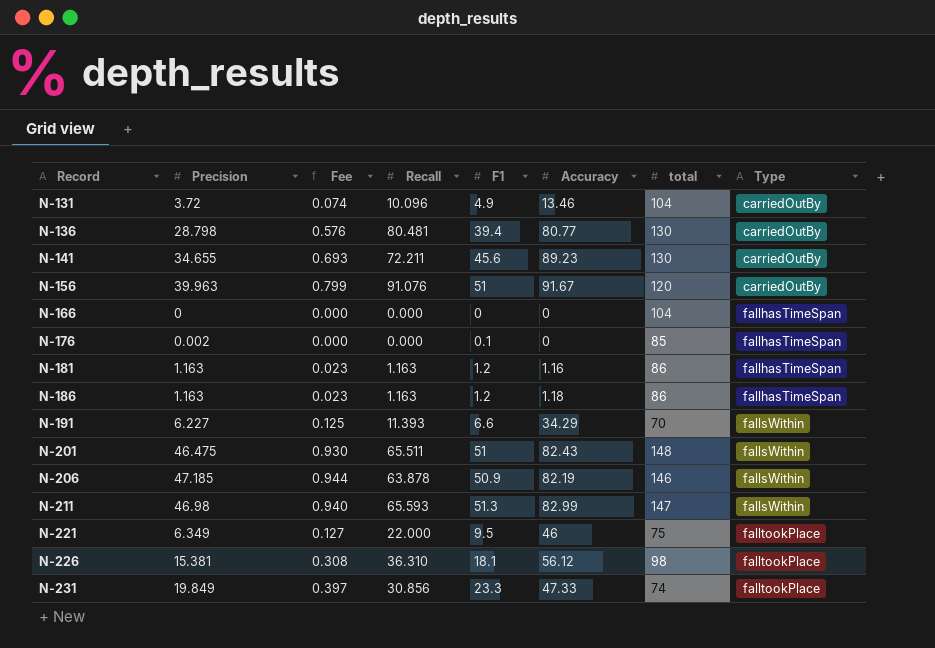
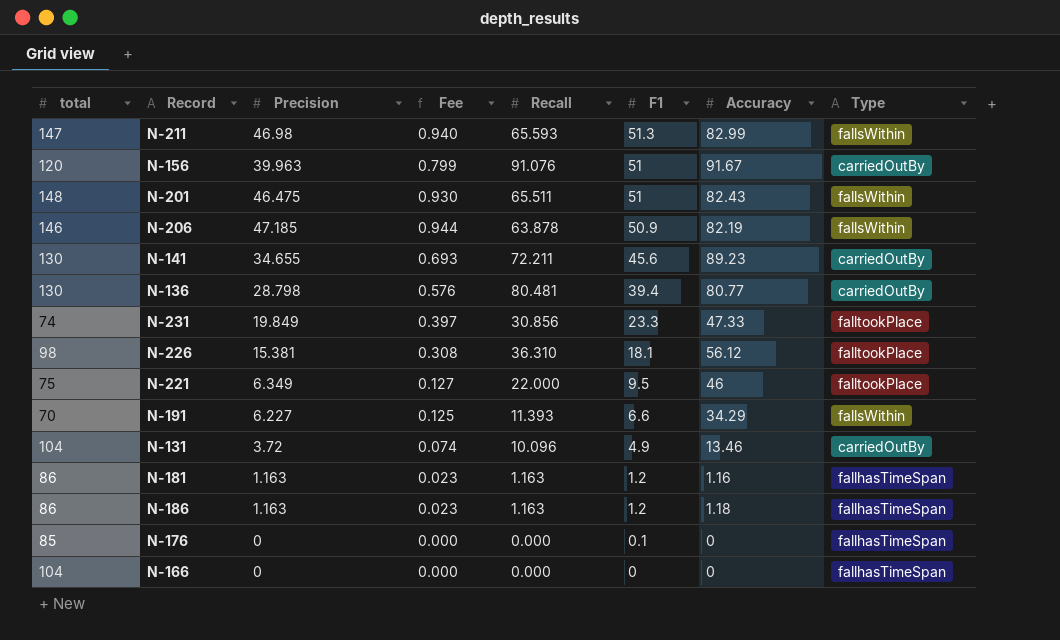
row order: Record ascending -> F1 descending
column total | position: 7 -> 1
N-176 | Precision: 0.002 -> 0

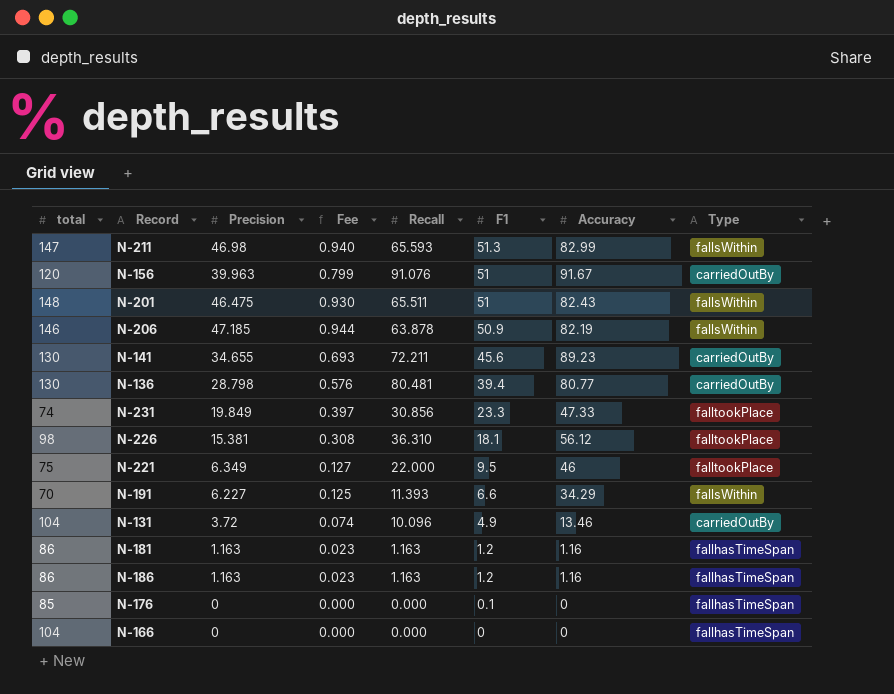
N-186 | Accuracy: 1.18 -> 1.16

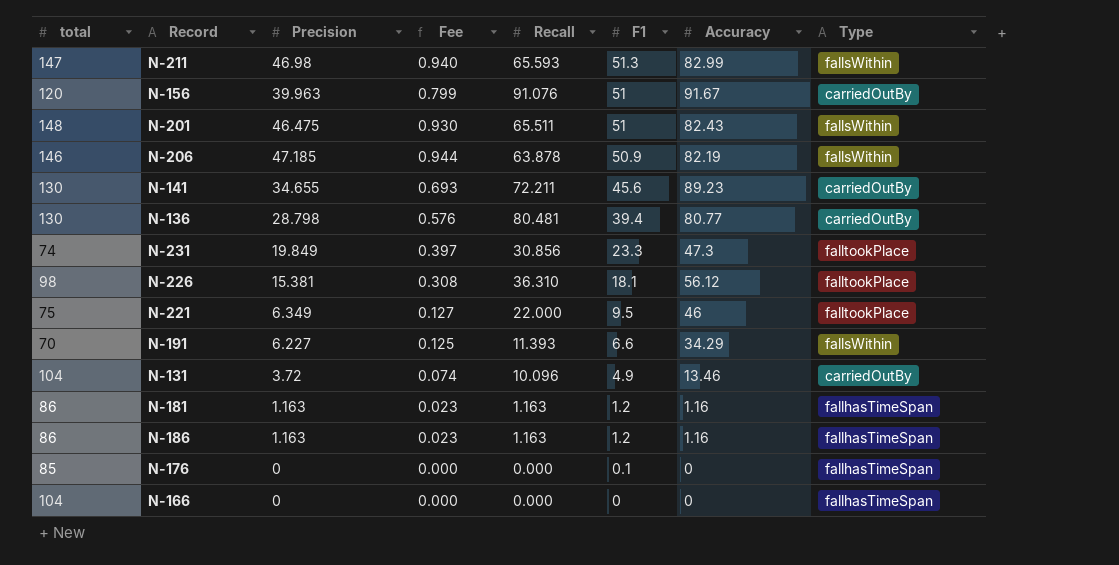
N-231 | Accuracy: 47.33 -> 47.3

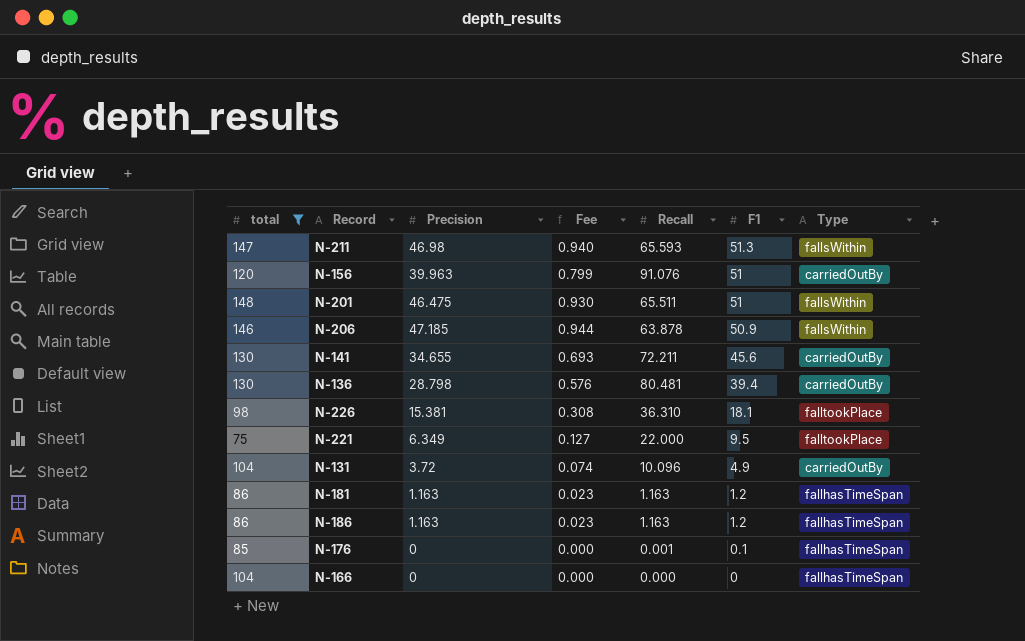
filter: none -> total >= 75
column Accuracy | position: 7 -> none
N-176 | Recall: 0.000 -> 0.001

